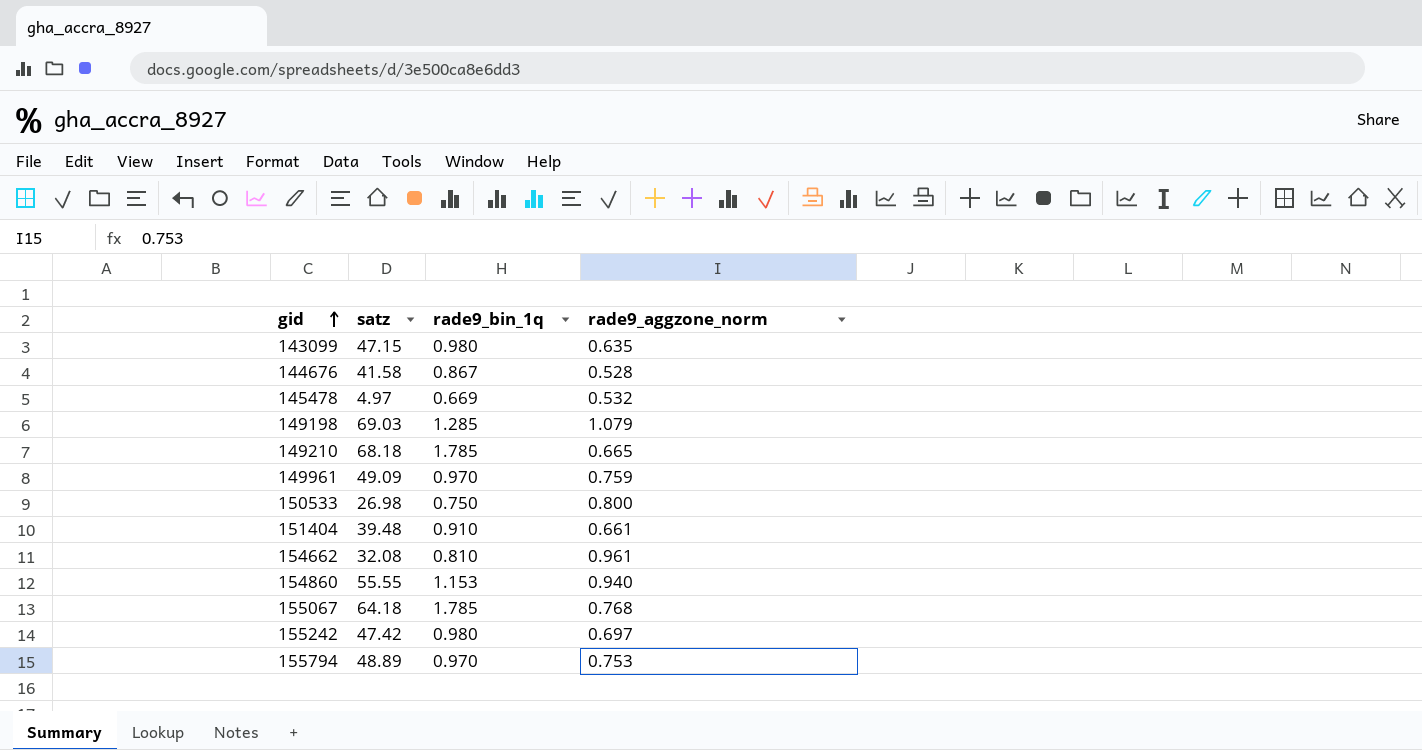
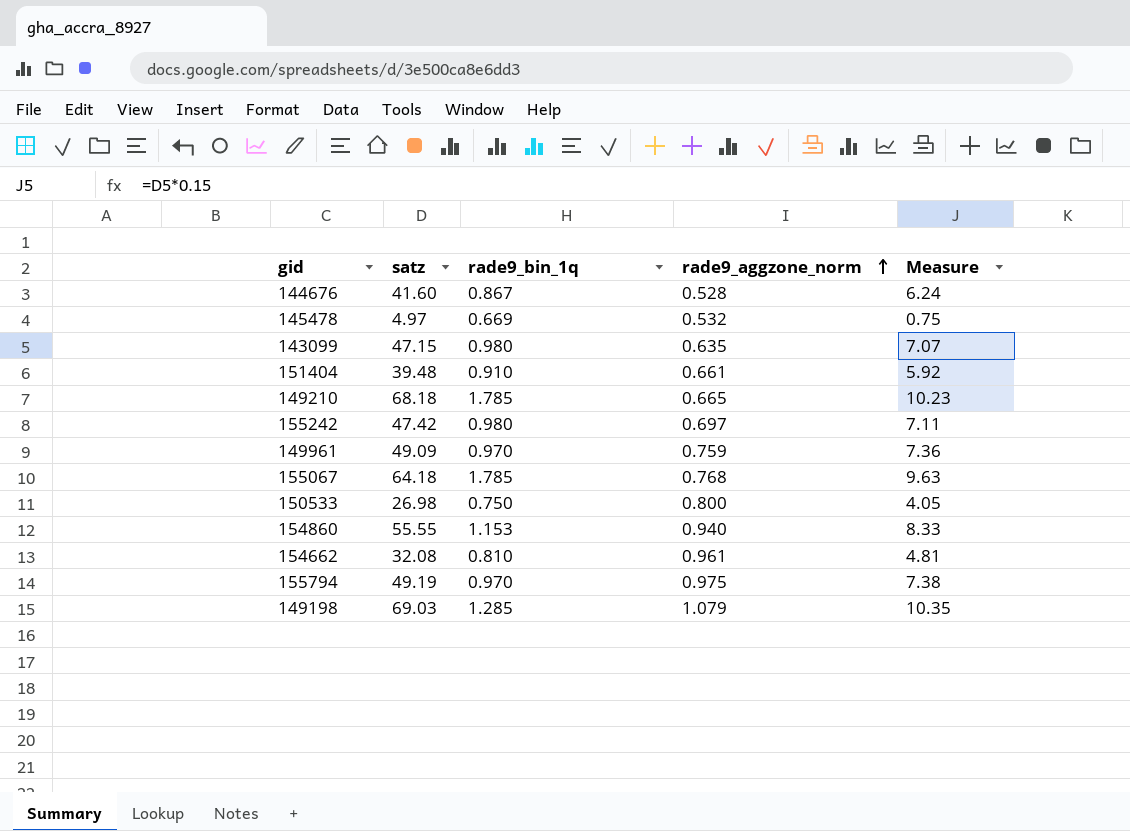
row order: gid ascending -> rade9_aggzone_norm ascending
column Measure | formula: none -> [satz] * 0.15
144676 | satz: 41.58 -> 41.60
155794 | satz: 48.89 -> 49.19
155794 | rade9_aggzone_norm: 0.753 -> 0.975

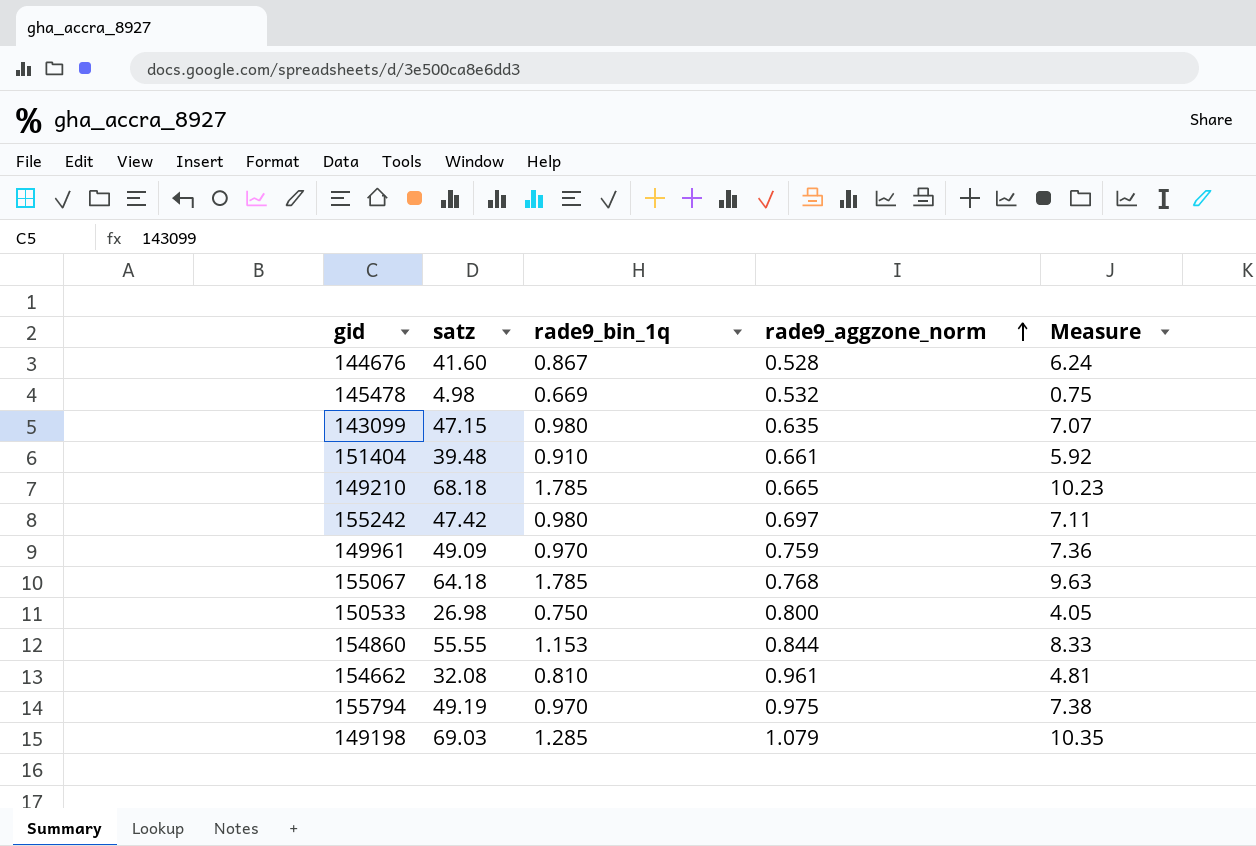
145478 | satz: 4.97 -> 4.98
154860 | rade9_aggzone_norm: 0.940 -> 0.844

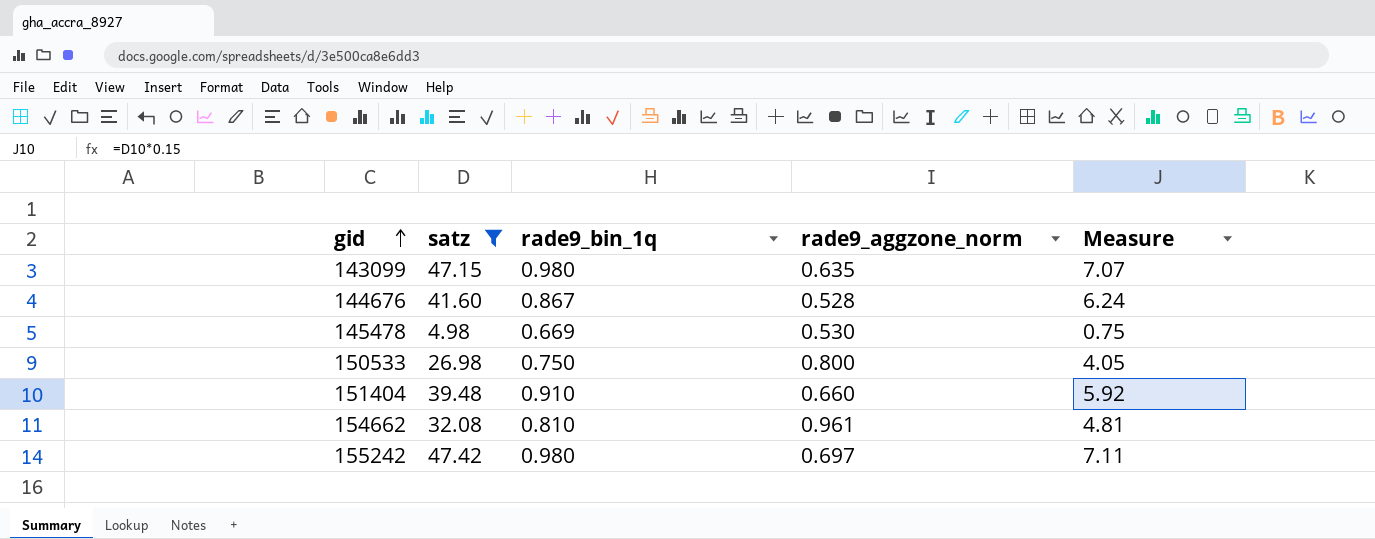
filter: none -> satz <= 47.42
row order: rade9_aggzone_norm ascending -> gid ascending
145478 | rade9_aggzone_norm: 0.532 -> 0.530
151404 | rade9_aggzone_norm: 0.661 -> 0.660

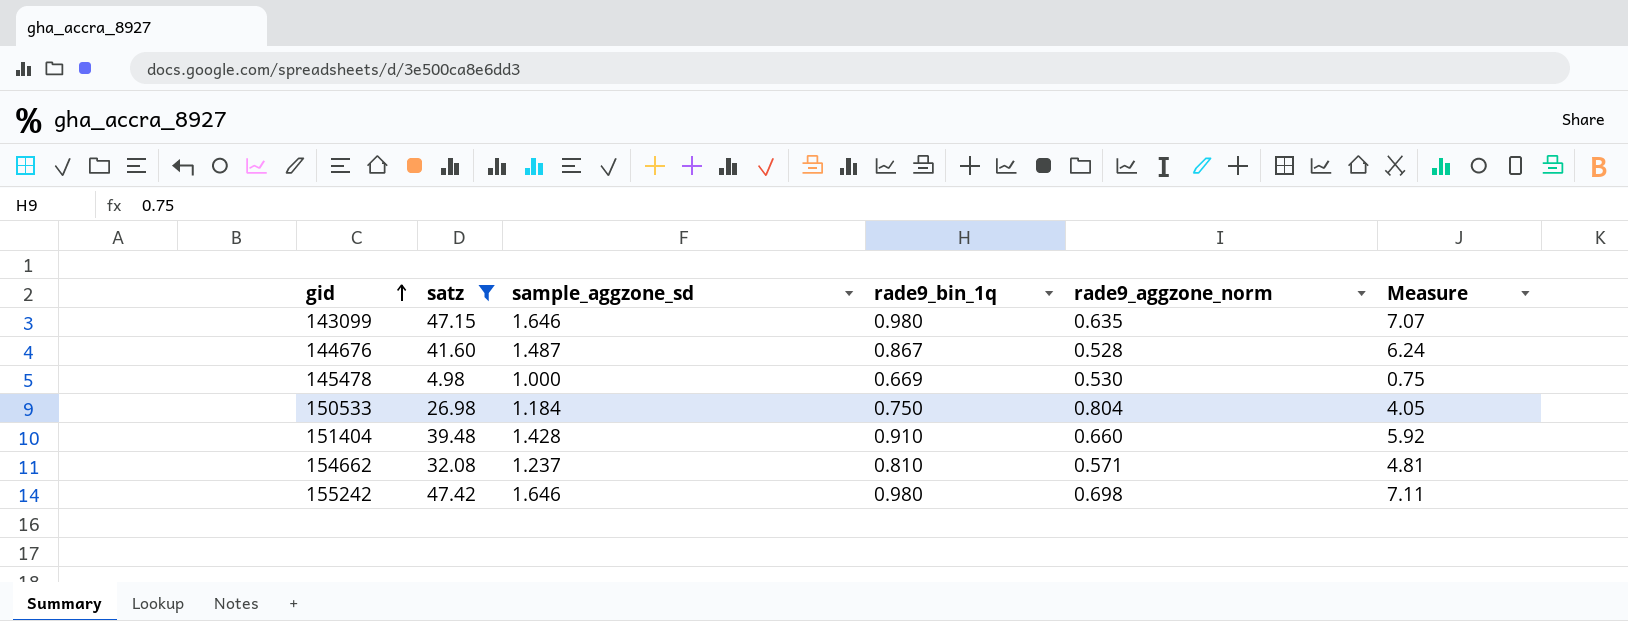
column sample_aggzone_sd | position: none -> 3
150533 | rade9_aggzone_norm: 0.800 -> 0.804
154662 | rade9_aggzone_norm: 0.961 -> 0.571
155242 | rade9_aggzone_norm: 0.697 -> 0.698

